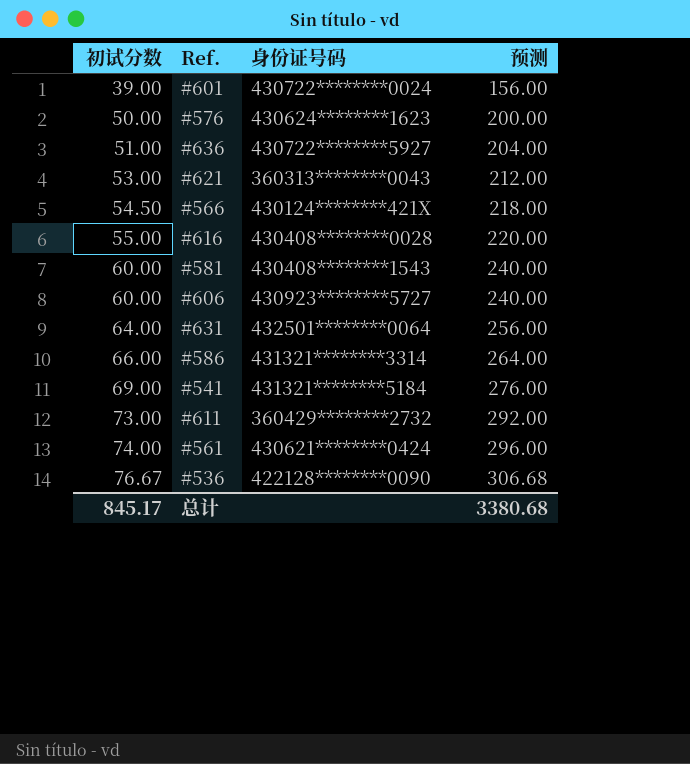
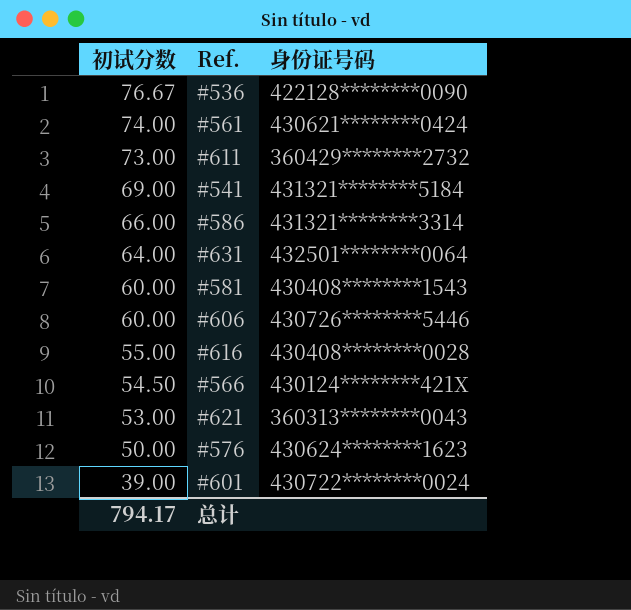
row order: 初试分数 ascending -> 初试分数 descending
column 预测 | formula: [初试分数] * 4 -> none
row #636: 51.00 | 430722********5927 | 204.00 -> none
#606 | 身份证号码: 430923********5727 -> 430726********5446
总计 | 初试分数: 845.17 -> 794.17

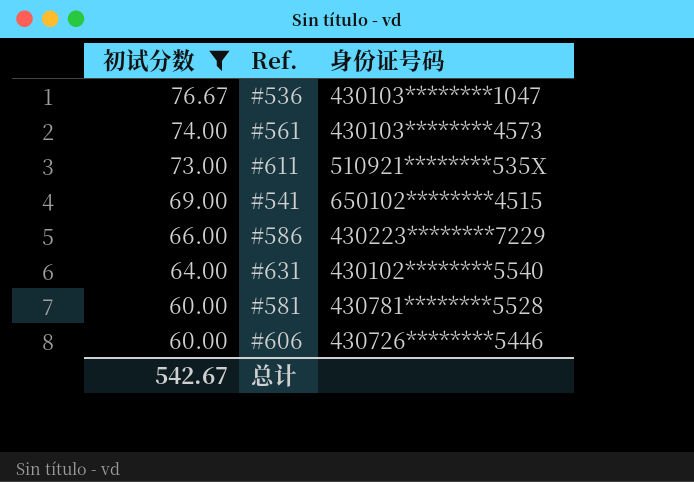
filter: none -> 初试分数 >= 60.00
#536 | 身份证号码: 422128********0090 -> 430103********1047
#561 | 身份证号码: 430621********0424 -> 430103********4573
#611 | 身份证号码: 360429********2732 -> 510921********535X
#541 | 身份证号码: 431321********5184 -> 650102********4515
#586 | 身份证号码: 431321********3314 -> 430223********7229
#631 | 身份证号码: 432501********0064 -> 430102********5540
#581 | 身份证号码: 430408********1543 -> 430781********5528
总计 | 初试分数: 794.17 -> 542.67

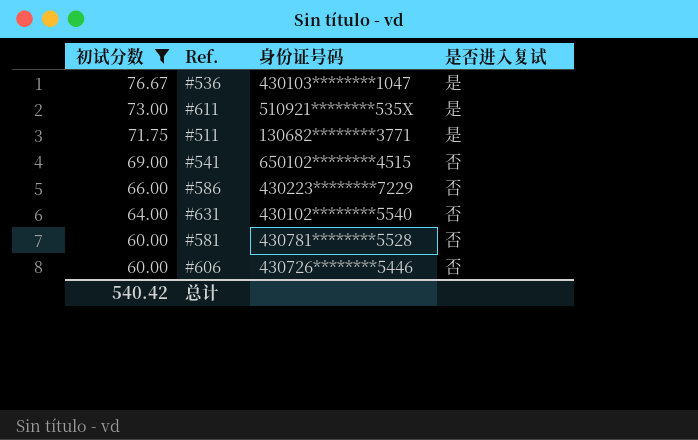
column 是否进入复试 | position: none -> 4
row #561: 74.00 | 430103********4573 -> none
row #511: none -> 71.75 | 130682********3771 | 是
总计 | 初试分数: 542.67 -> 540.42

